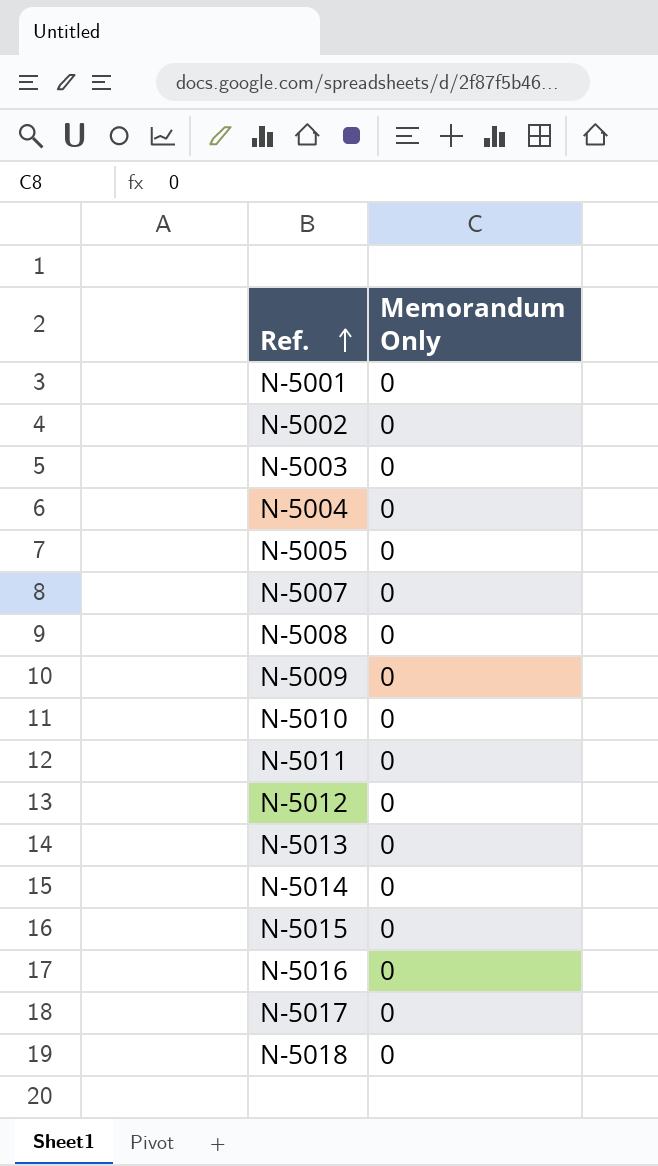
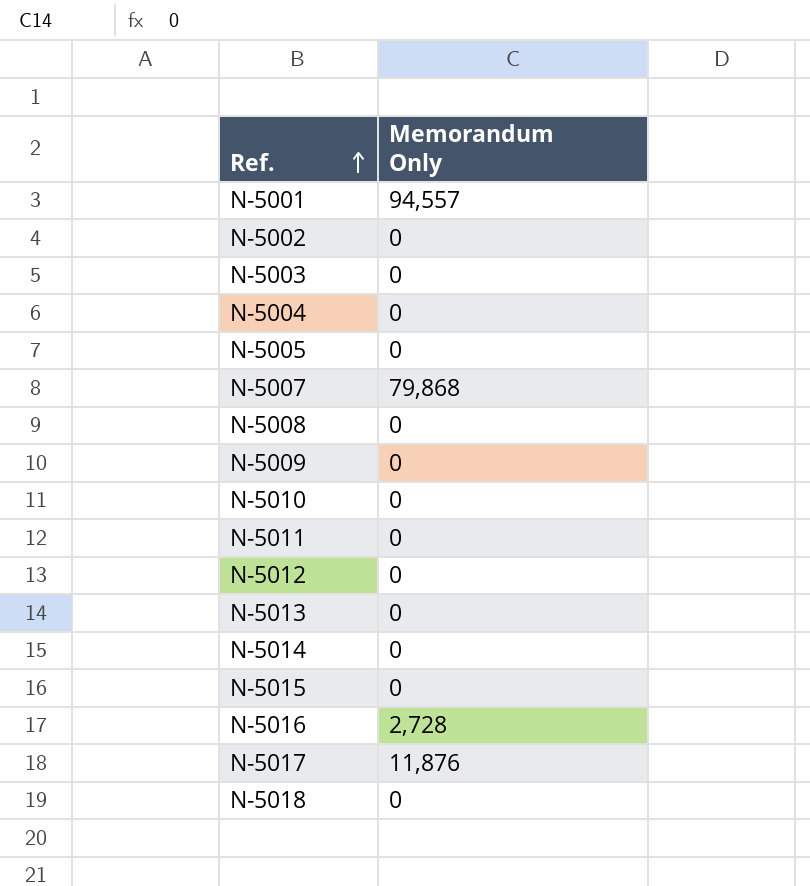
N-5001 | Memorandum Only: 0 -> 94,557
N-5007 | Memorandum Only: 0 -> 79,868
N-5016 | Memorandum Only: 0 -> 2,728
N-5017 | Memorandum Only: 0 -> 11,876

